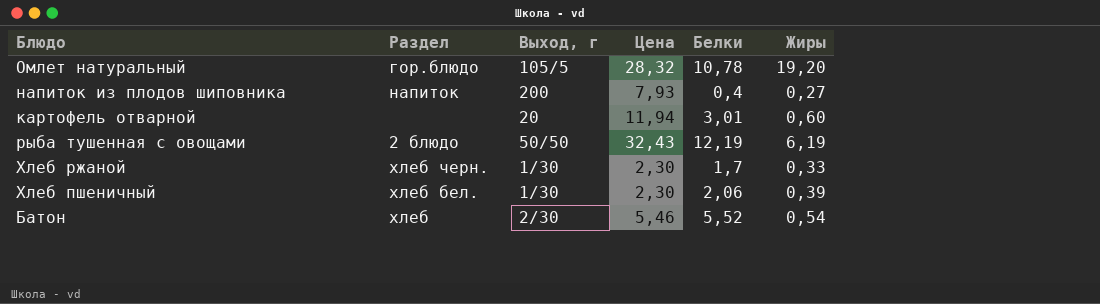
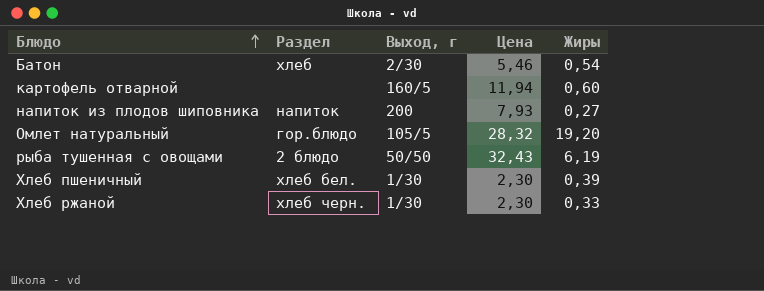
row order: none -> Блюдо ascending
column Белки | position: 5 -> none
картофель отварной | Выход, г: 20 -> 160/5

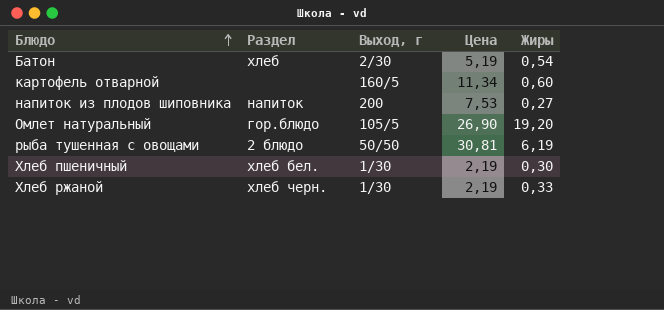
Батон | Цена: 5,46 -> 5,19
картофель отварной | Цена: 11,94 -> 11,34
напиток из плодов шиповника | Цена: 7,93 -> 7,53
Омлет натуральный | Цена: 28,32 -> 26,90
рыба тушенная с овощами | Цена: 32,43 -> 30,81
Хлеб пшеничный | Цена: 2,30 -> 2,19
Хлеб пшеничный | Жиры: 0,39 -> 0,30
Хлеб ржаной | Цена: 2,30 -> 2,19

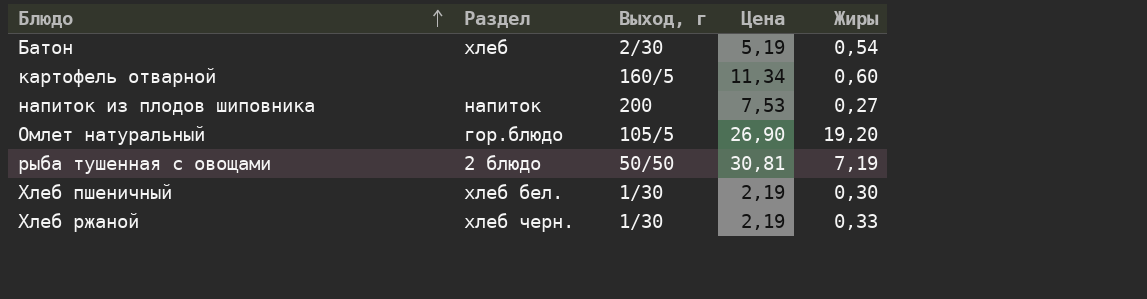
рыба тушенная с овощами | Жиры: 6,19 -> 7,19

